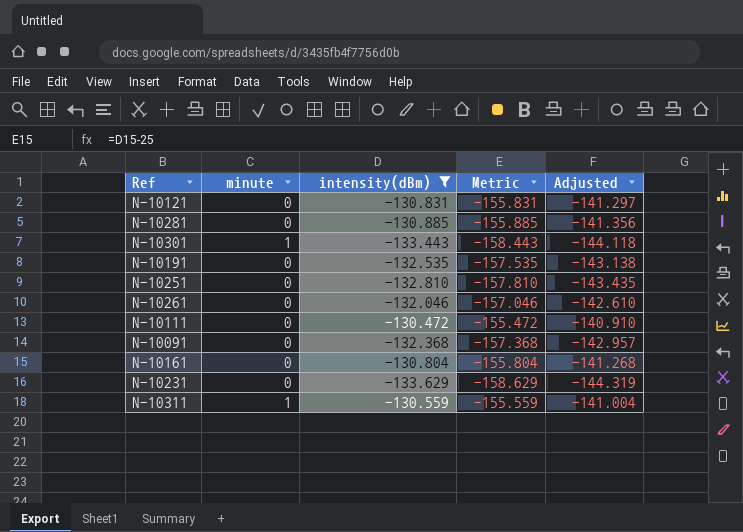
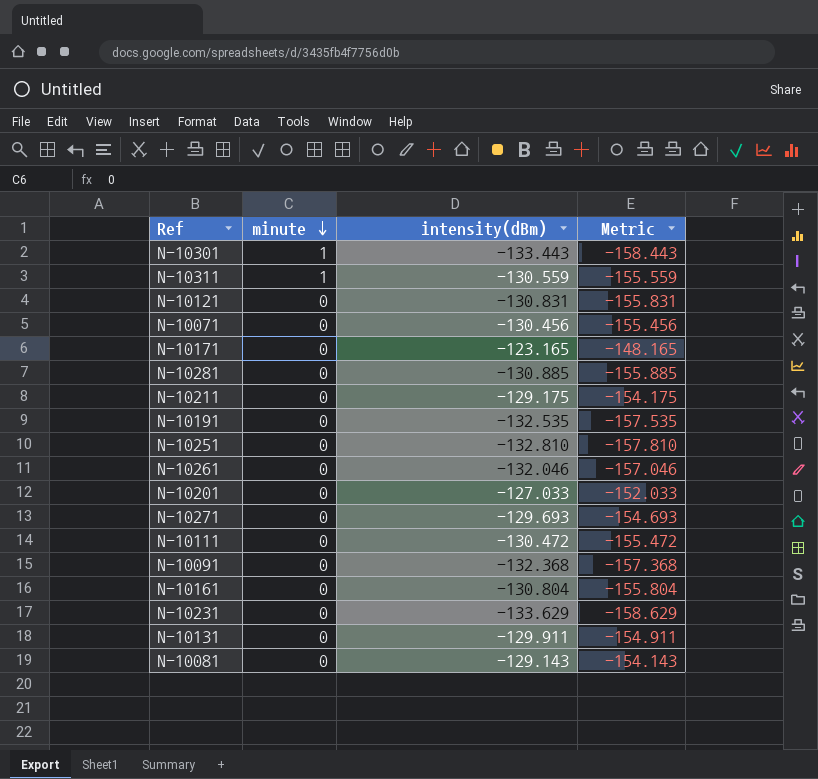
filter: intensity(dBm) <= -130.472 -> none
row order: none -> minute descending
column Adjusted | formula: [intensity(dBm)] * 1.08 -> none

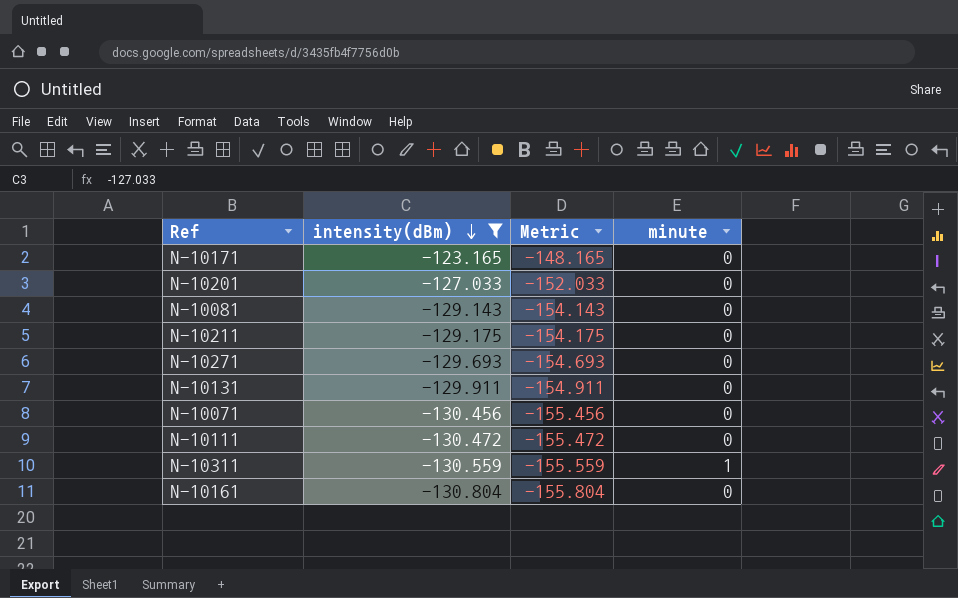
filter: none -> intensity(dBm) >= -130.804
row order: minute descending -> intensity(dBm) descending
column minute | position: 2 -> 4

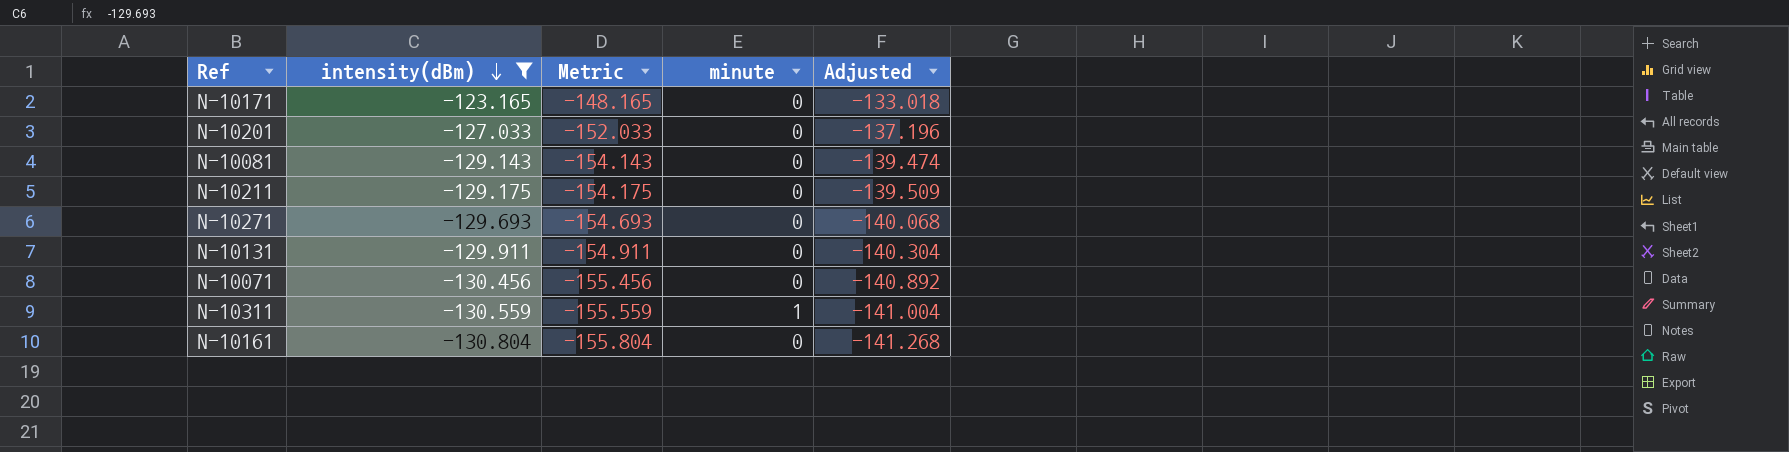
column Adjusted | formula: none -> [intensity(dBm)] * 1.08
row N-10111: -130.472 | -155.472 | 0 -> none

